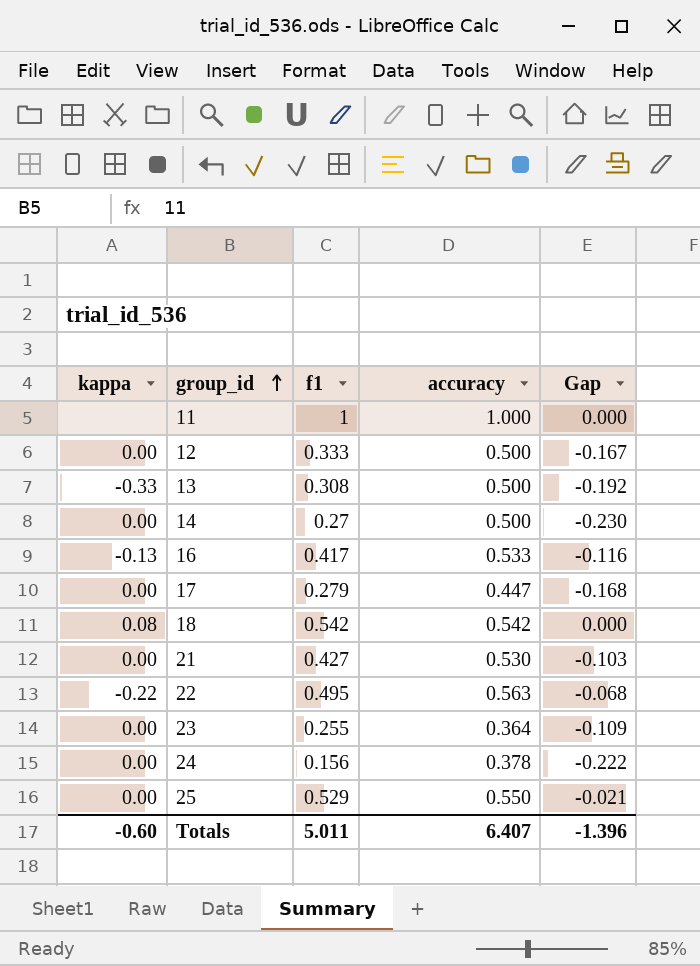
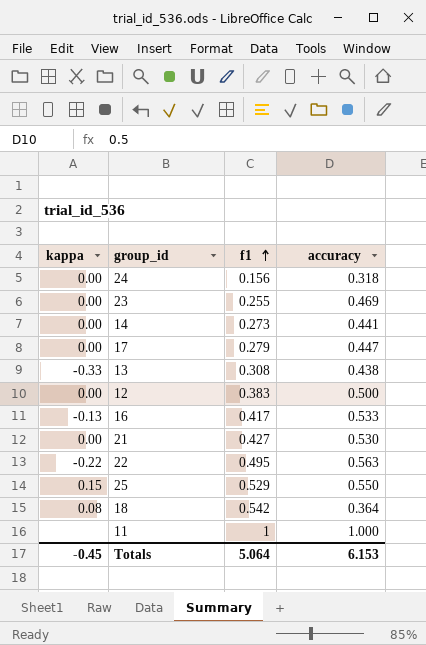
row order: group_id ascending -> f1 ascending
column Gap | formula: [f1] - [accuracy] -> none
24 | accuracy: 0.378 -> 0.318
23 | accuracy: 0.364 -> 0.469
14 | f1: 0.27 -> 0.273
14 | accuracy: 0.500 -> 0.441
13 | accuracy: 0.500 -> 0.438
12 | f1: 0.333 -> 0.383
25 | kappa: 0.00 -> 0.15
18 | accuracy: 0.542 -> 0.364
Totals | kappa: -0.60 -> -0.45
Totals | f1: 5.011 -> 5.064
Totals | accuracy: 6.407 -> 6.153

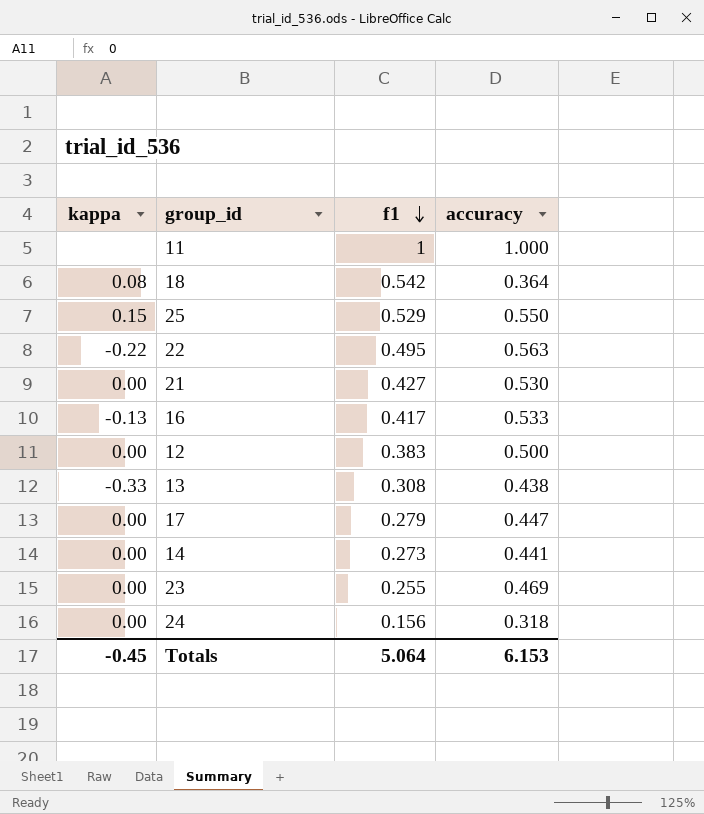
row order: f1 ascending -> f1 descending

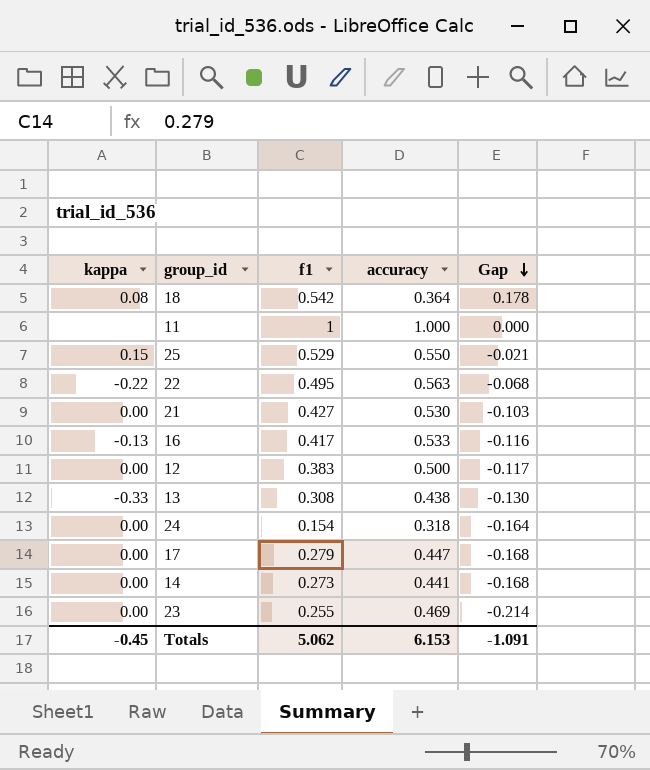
row order: f1 descending -> Gap descending
column Gap | formula: none -> [f1] - [accuracy]
24 | f1: 0.156 -> 0.154
Totals | f1: 5.064 -> 5.062

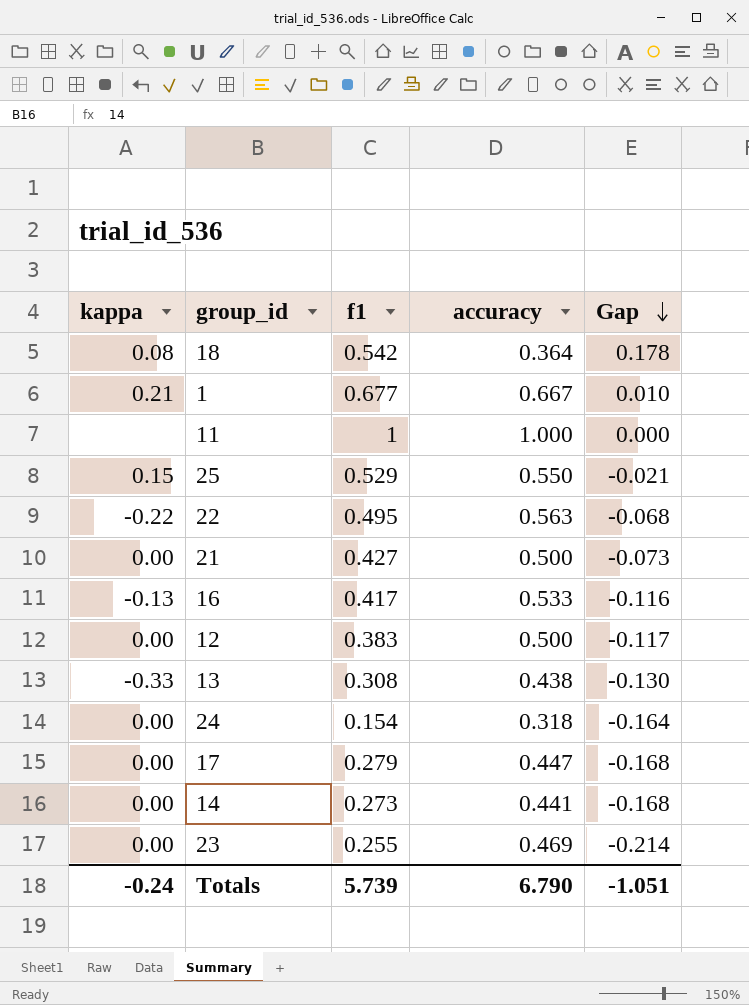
row 1: none -> 0.21 | 0.677 | 0.667 | 0.010
21 | accuracy: 0.530 -> 0.500
21 | Gap: -0.103 -> -0.073
Totals | kappa: -0.45 -> -0.24
Totals | f1: 5.062 -> 5.739
Totals | accuracy: 6.153 -> 6.790
Totals | Gap: -1.091 -> -1.051

